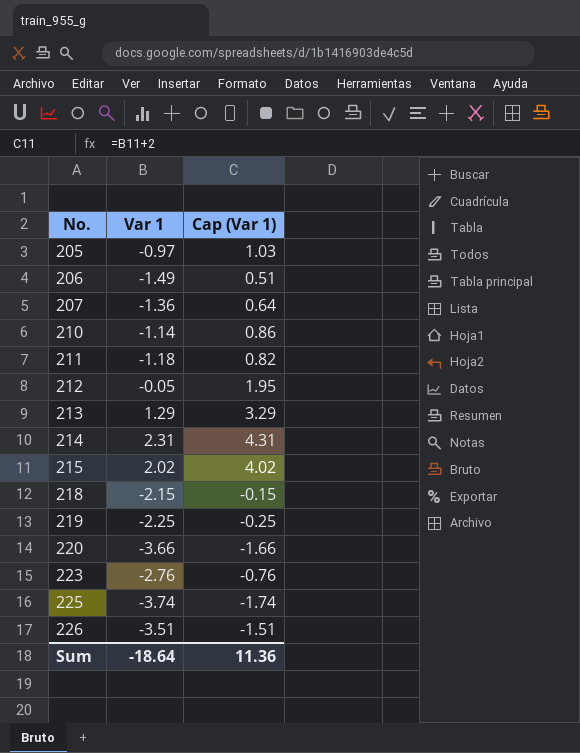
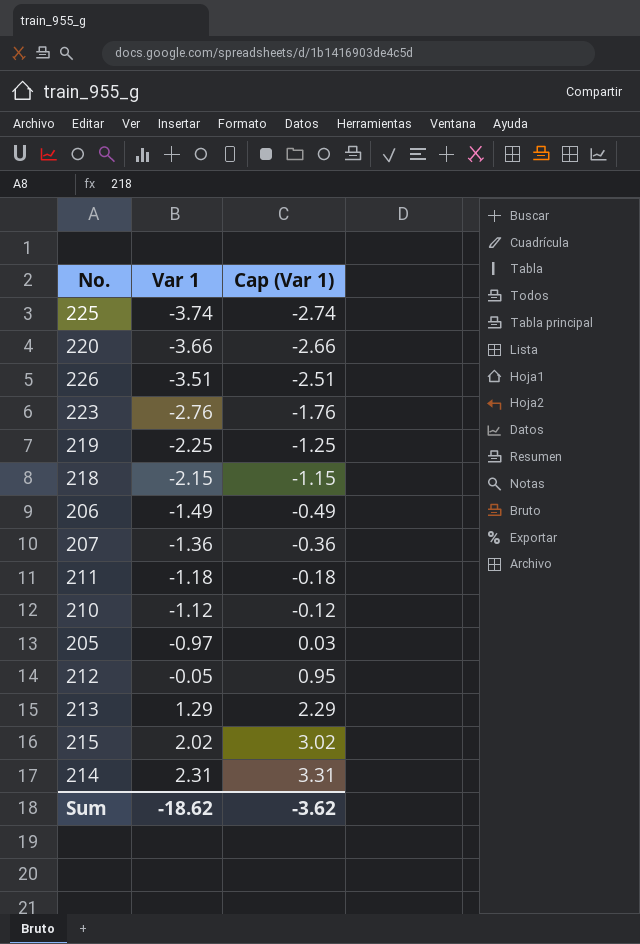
row order: No. ascending -> Var 1 ascending
column Cap (Var 1) | formula: [Var 1] + 2 -> [Var 1] + 1
210 | Var 1: -1.14 -> -1.12
Sum | Var 1: -18.64 -> -18.62
Sum | Cap (Var 1): 11.36 -> -3.62

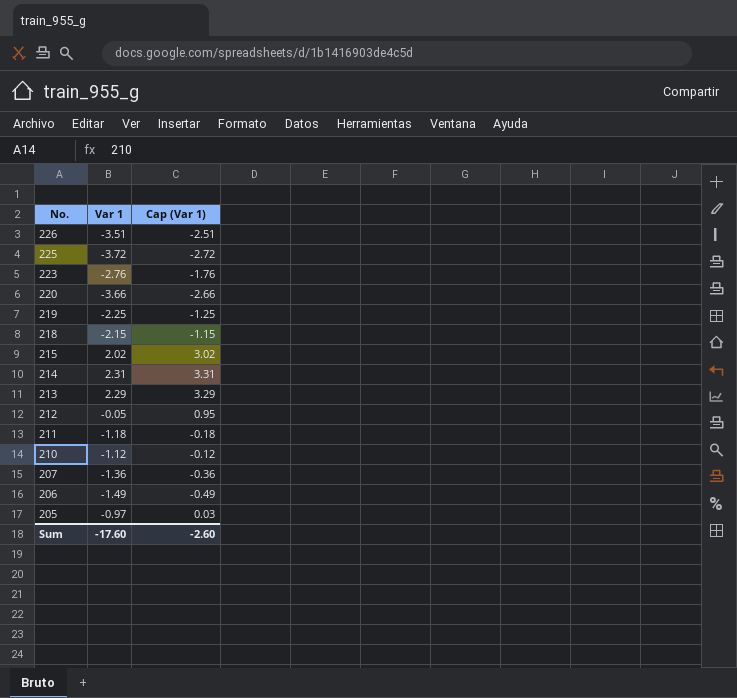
row order: Var 1 ascending -> No. descending
225 | Var 1: -3.74 -> -3.72
225 | Cap (Var 1): -2.74 -> -2.72
213 | Var 1: 1.29 -> 2.29
213 | Cap (Var 1): 2.29 -> 3.29
Sum | Var 1: -18.62 -> -17.60
Sum | Cap (Var 1): -3.62 -> -2.60

